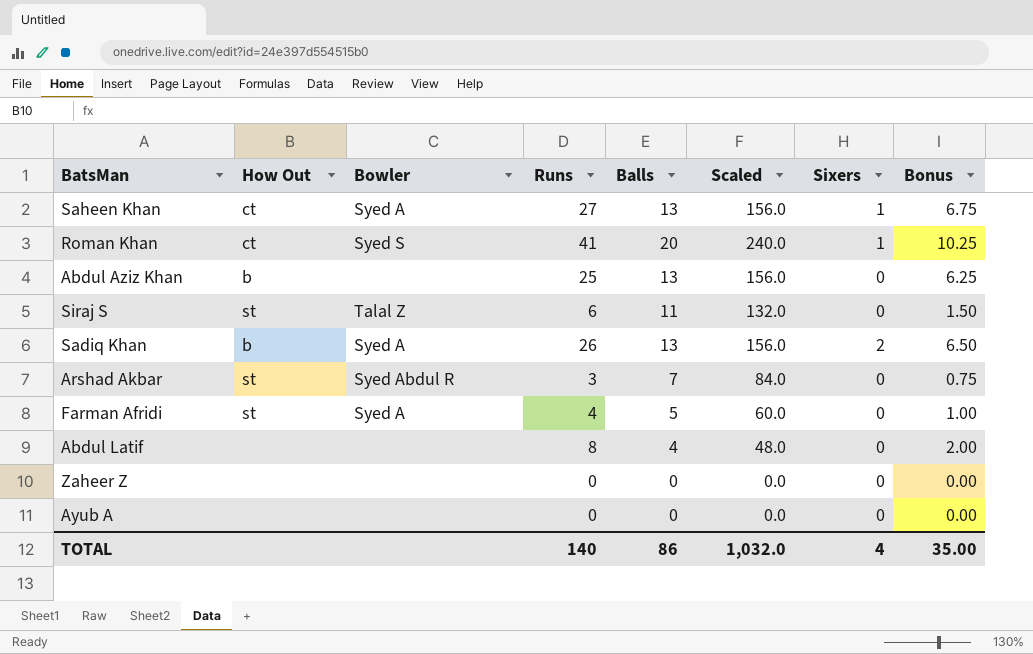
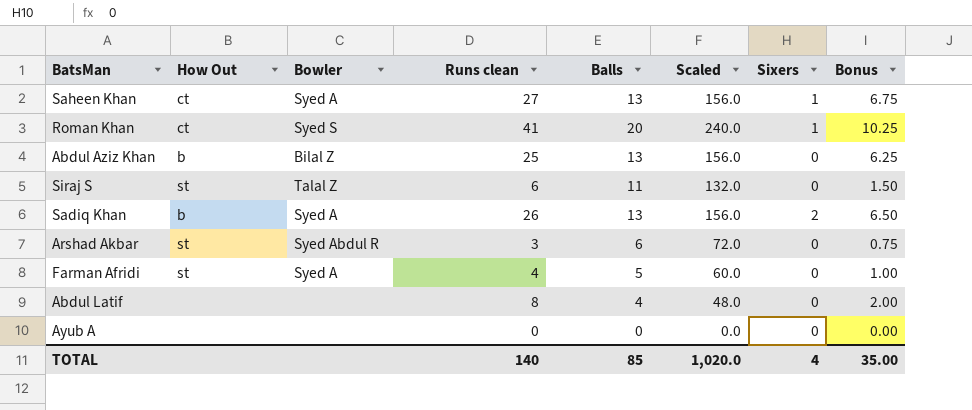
column name: Runs -> Runs clean
row Zaheer Z: none | none | 0 | 0 | 0.0 | 0 | 0.00 -> none
Abdul Aziz Khan | Bowler: none -> Bilal Z
Arshad Akbar | Balls: 7 -> 6
Arshad Akbar | Scaled: 84.0 -> 72.0
TOTAL | Balls: 86 -> 85
TOTAL | Scaled: 1,032.0 -> 1,020.0

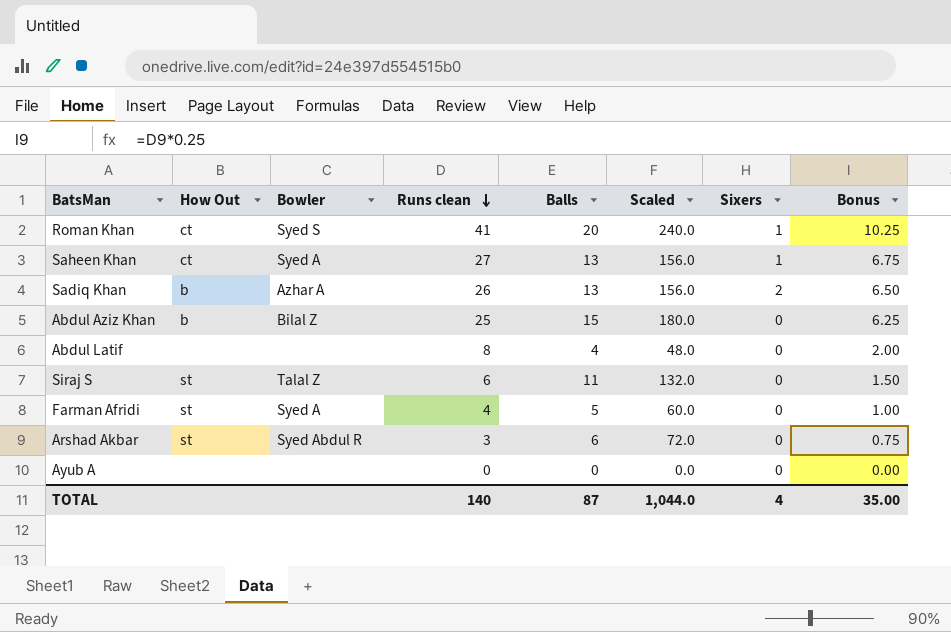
row order: none -> Runs clean descending
Sadiq Khan | Bowler: Syed A -> Azhar A
Abdul Aziz Khan | Balls: 13 -> 15
Abdul Aziz Khan | Scaled: 156.0 -> 180.0
TOTAL | Balls: 85 -> 87
TOTAL | Scaled: 1,020.0 -> 1,044.0

